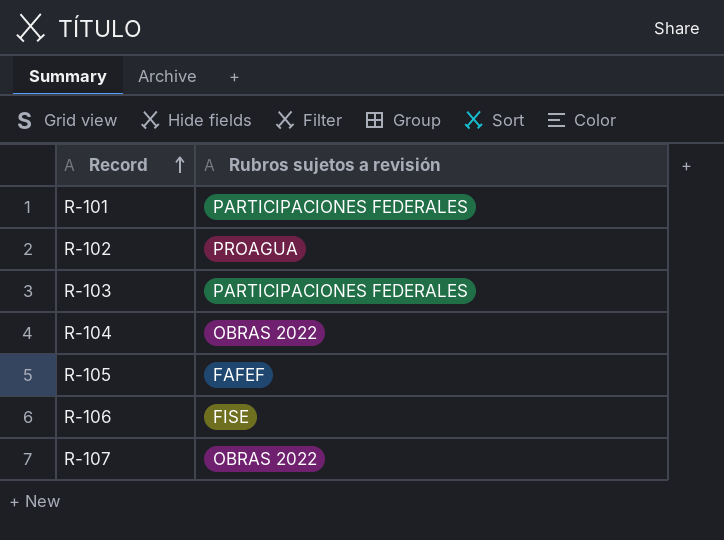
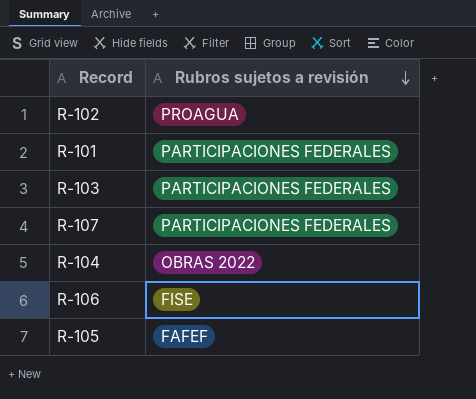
row order: Record ascending -> Rubros sujetos a revisión descending
R-107 | Rubros sujetos a revisión: OBRAS 2022 -> PARTICIPACIONES FEDERALES

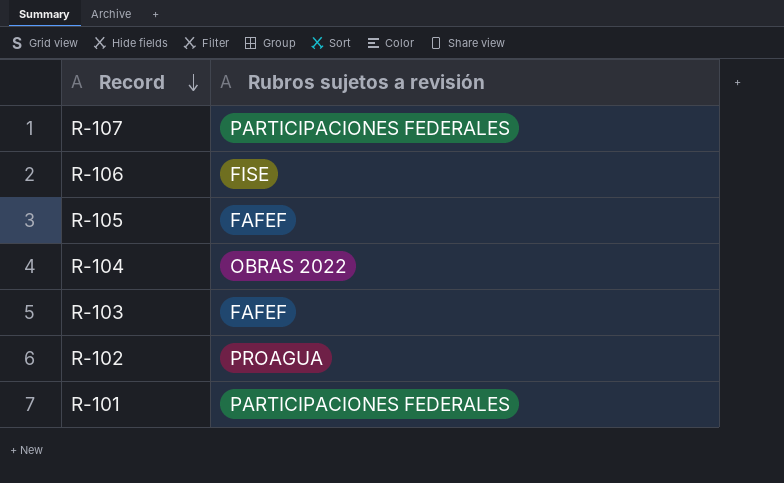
row order: Rubros sujetos a revisión descending -> Record descending
R-103 | Rubros sujetos a revisión: PARTICIPACIONES FEDERALES -> FAFEF

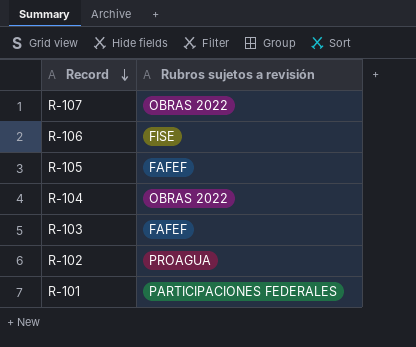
R-107 | Rubros sujetos a revisión: PARTICIPACIONES FEDERALES -> OBRAS 2022

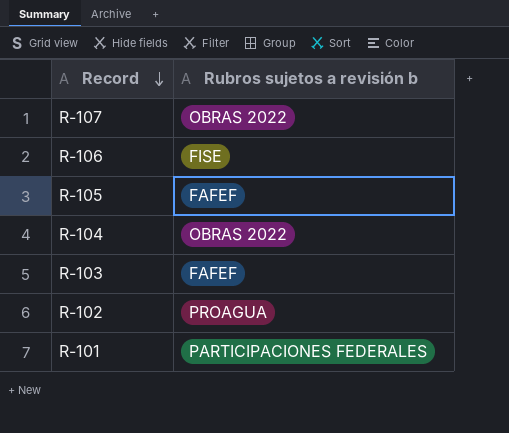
column name: Rubros sujetos a revisión -> Rubros sujetos a revisión b

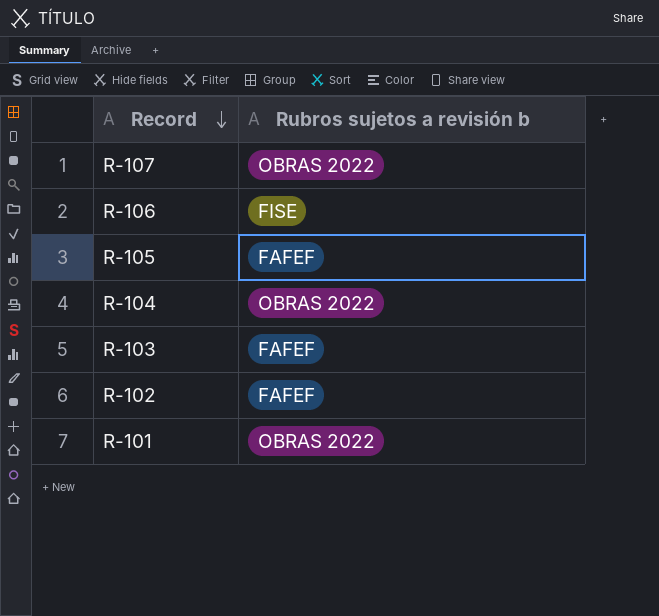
R-102 | Rubros sujetos a revisión b: PROAGUA -> FAFEF
R-101 | Rubros sujetos a revisión b: PARTICIPACIONES FEDERALES -> OBRAS 2022

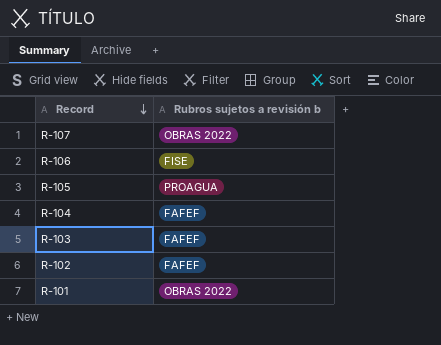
R-105 | Rubros sujetos a revisión b: FAFEF -> PROAGUA
R-104 | Rubros sujetos a revisión b: OBRAS 2022 -> FAFEF

